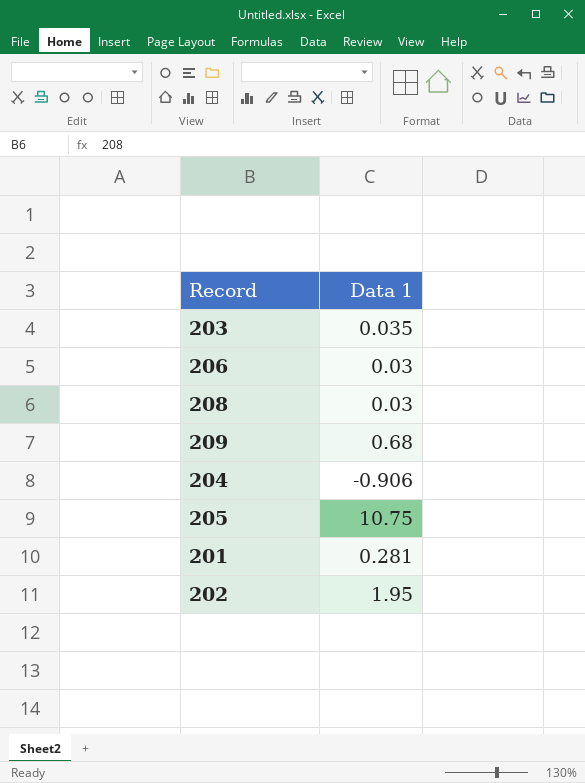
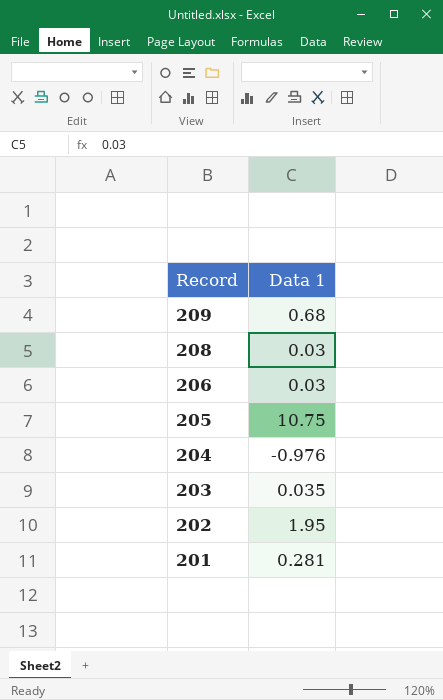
row order: none -> Record descending
204 | Data 1: -0.906 -> -0.976

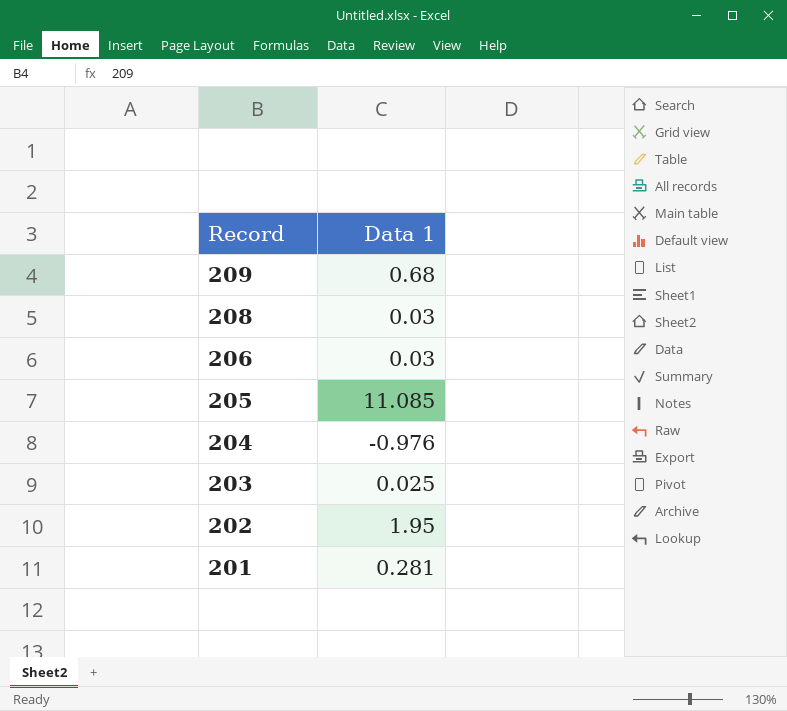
205 | Data 1: 10.75 -> 11.085
203 | Data 1: 0.035 -> 0.025

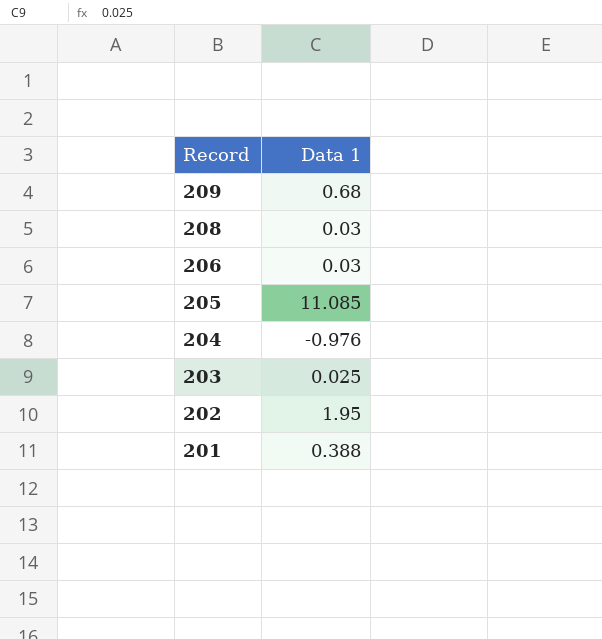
201 | Data 1: 0.281 -> 0.388

